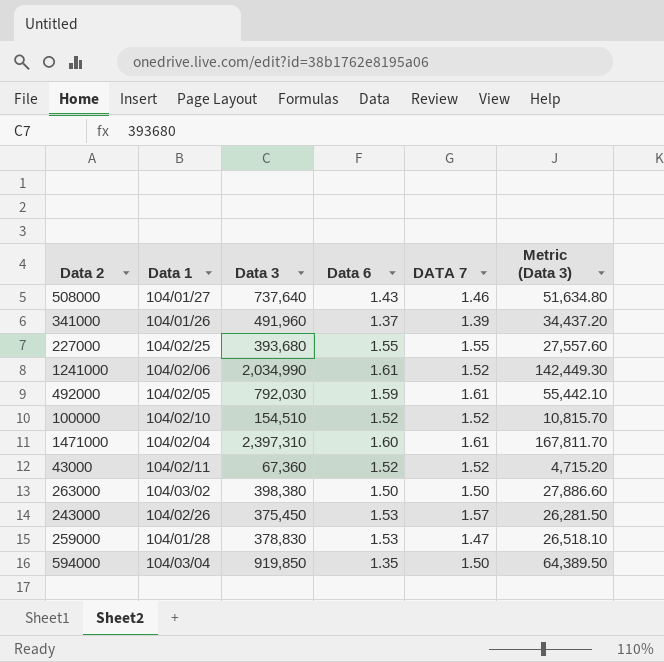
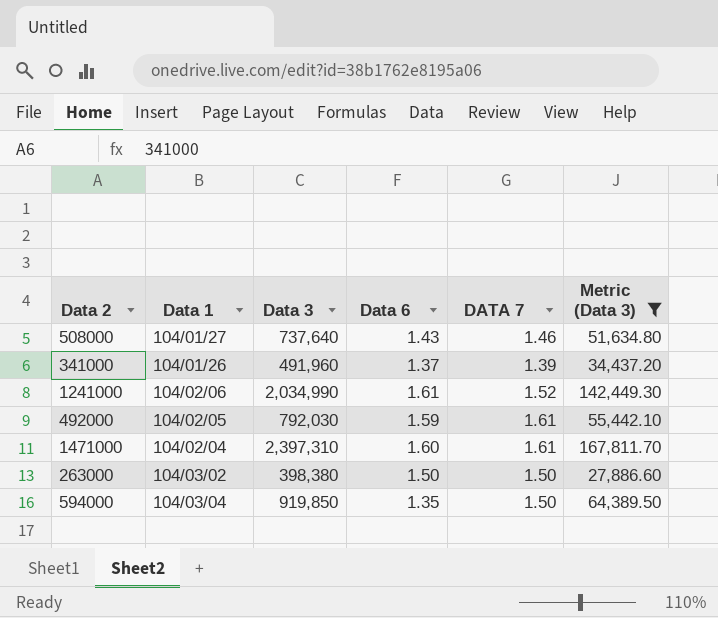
filter: none -> Metric (Data 3) >= 27,886.60

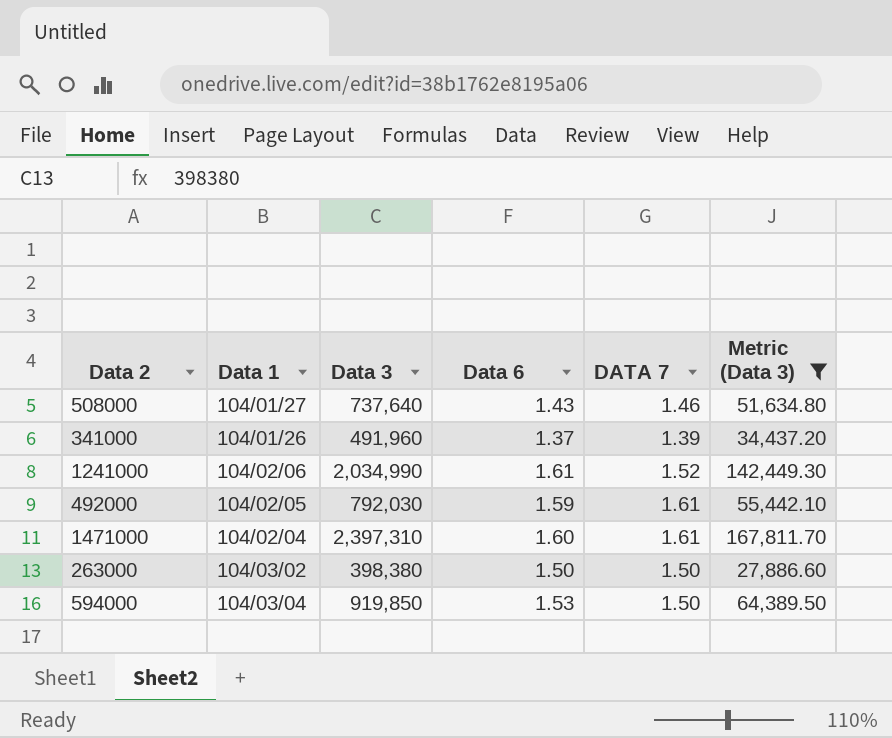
594000 | Data 6: 1.35 -> 1.53

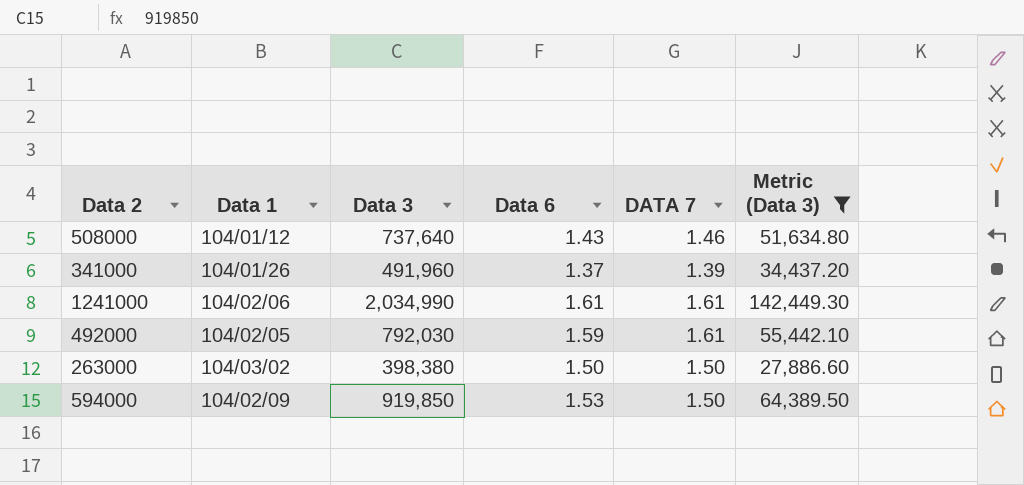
row 1471000: 104/02/04 | 2,397,310 | 1.60 | 1.61 | 167,811.70 -> none
508000 | Data 1: 104/01/27 -> 104/01/12
1241000 | DATA 7: 1.52 -> 1.61
594000 | Data 1: 104/03/04 -> 104/02/09

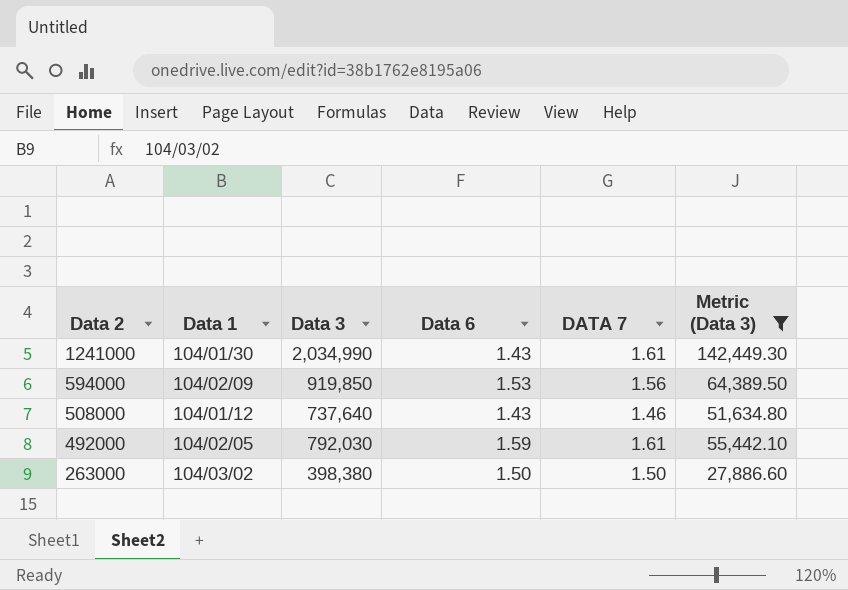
row order: none -> Data 2 descending
row 341000: 104/01/26 | 491,960 | 1.37 | 1.39 | 34,437.20 -> none
1241000 | Data 1: 104/02/06 -> 104/01/30
1241000 | Data 6: 1.61 -> 1.43
594000 | DATA 7: 1.50 -> 1.56

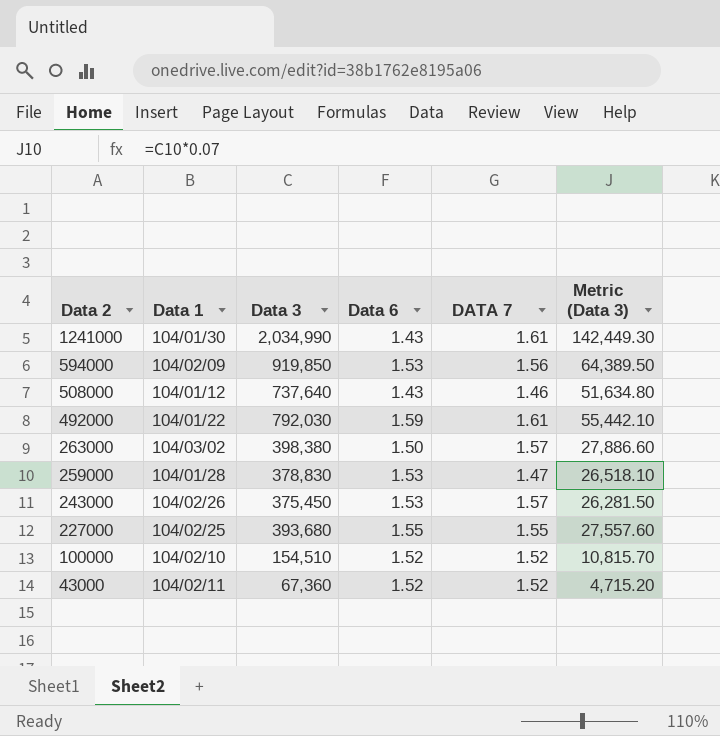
filter: Metric (Data 3) >= 27,886.60 -> none
492000 | Data 1: 104/02/05 -> 104/01/22
263000 | DATA 7: 1.50 -> 1.57

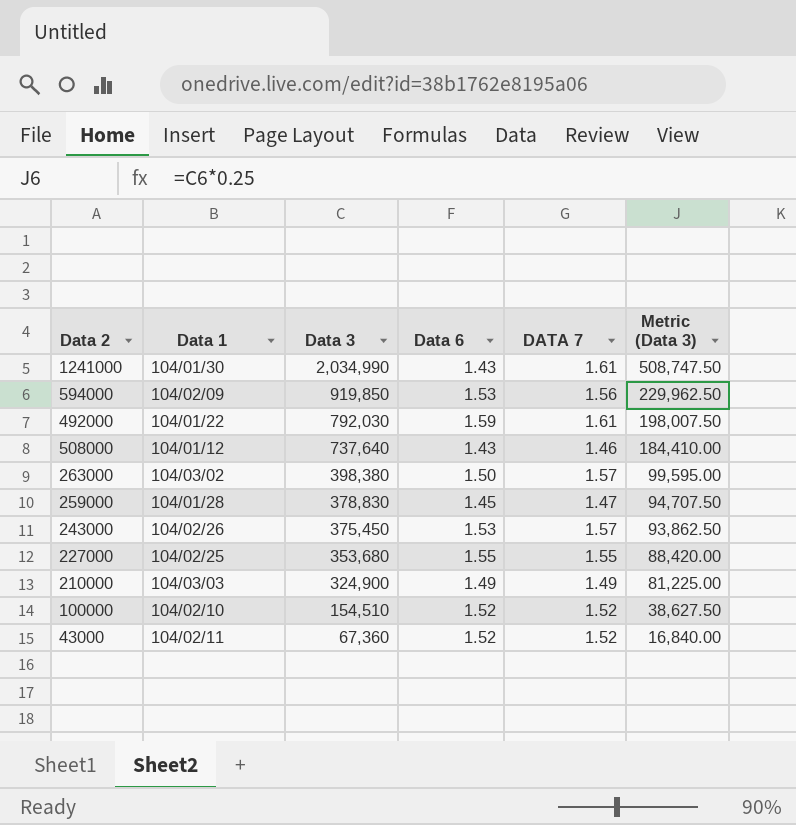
row order: Data 2 descending -> Data 3 descending
column Metric (Data 3) | formula: [Data 3] * 0.07 -> [Data 3] * 0.25
259000 | Data 6: 1.53 -> 1.45
227000 | Data 3: 393,680 -> 353,680
row 210000: none -> 104/03/03 | 324,900 | 1.49 | 1.49 | 81,225.00

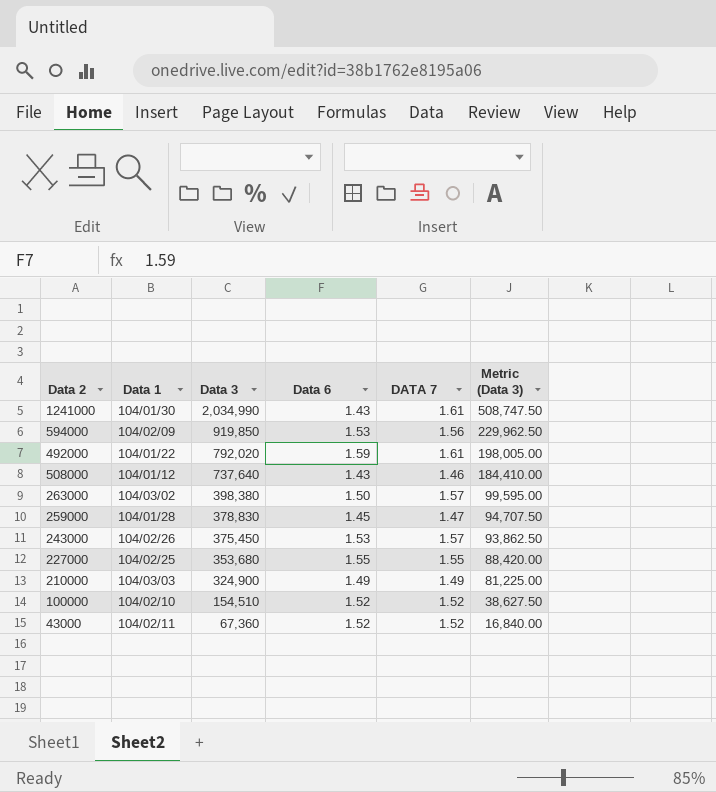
492000 | Data 3: 792,030 -> 792,020
492000 | Metric (Data 3): 198,007.50 -> 198,005.00

